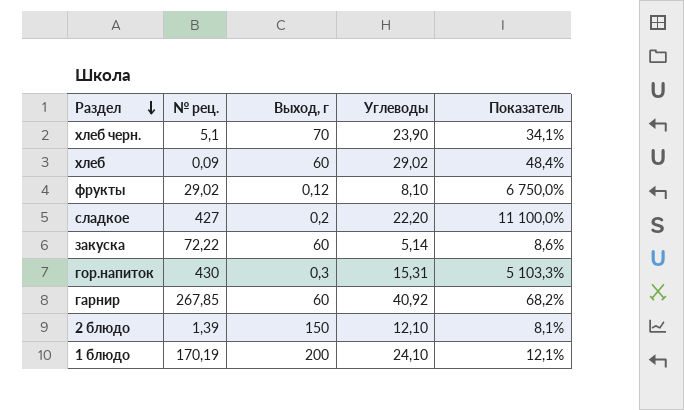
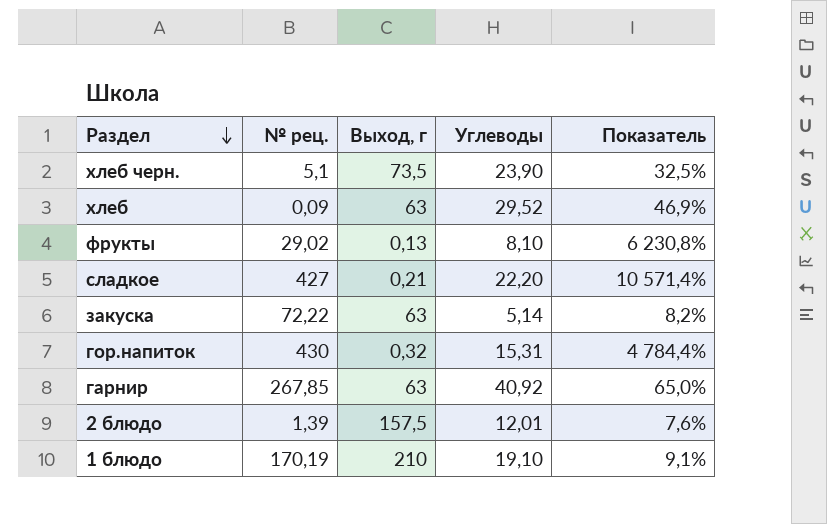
хлеб черн. | Выход, г: 70 -> 73,5
хлеб черн. | Показатель: 34,1% -> 32,5%
хлеб | Выход, г: 60 -> 63
хлеб | Углеводы: 29,02 -> 29,52
хлеб | Показатель: 48,4% -> 46,9%
фрукты | Выход, г: 0,12 -> 0,13
фрукты | Показатель: 6 750,0% -> 6 230,8%
сладкое | Выход, г: 0,2 -> 0,21
сладкое | Показатель: 11 100,0% -> 10 571,4%
закуска | Выход, г: 60 -> 63
закуска | Показатель: 8,6% -> 8,2%
гор.напиток | Выход, г: 0,3 -> 0,32
гор.напиток | Показатель: 5 103,3% -> 4 784,4%
гарнир | Выход, г: 60 -> 63
гарнир | Показатель: 68,2% -> 65,0%
2 блюдо | Выход, г: 150 -> 157,5
2 блюдо | Углеводы: 12,10 -> 12,01
2 блюдо | Показатель: 8,1% -> 7,6%
1 блюдо | Выход, г: 200 -> 210
1 блюдо | Углеводы: 24,10 -> 19,10
1 блюдо | Показатель: 12,1% -> 9,1%

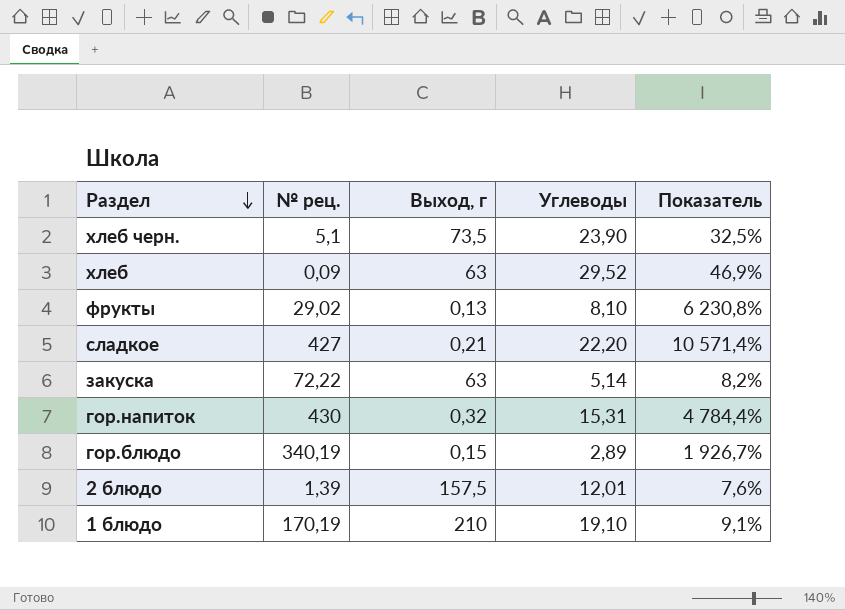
row гарнир: 267,85 | 63 | 40,92 | 65,0% -> none
row гор.блюдо: none -> 340,19 | 0,15 | 2,89 | 1 926,7%

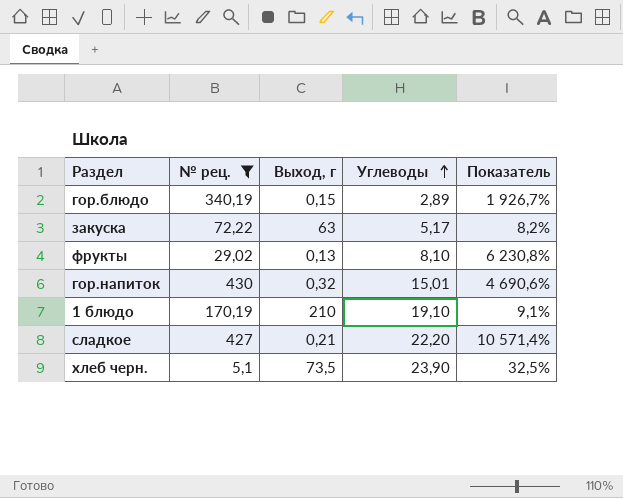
filter: none -> № рец. >= 5,1
row order: Раздел descending -> Углеводы ascending
закуска | Углеводы: 5,14 -> 5,17
гор.напиток | Углеводы: 15,31 -> 15,01
гор.напиток | Показатель: 4 784,4% -> 4 690,6%

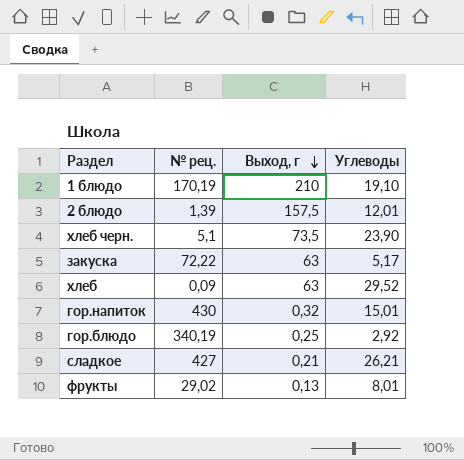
filter: № рец. >= 5,1 -> none
row order: Углеводы ascending -> Выход, г descending
column Показатель | formula: [Углеводы] / [Выход, г] -> none
гор.блюдо | Выход, г: 0,15 -> 0,25
гор.блюдо | Углеводы: 2,89 -> 2,92
сладкое | Углеводы: 22,20 -> 26,21
фрукты | Углеводы: 8,10 -> 8,01

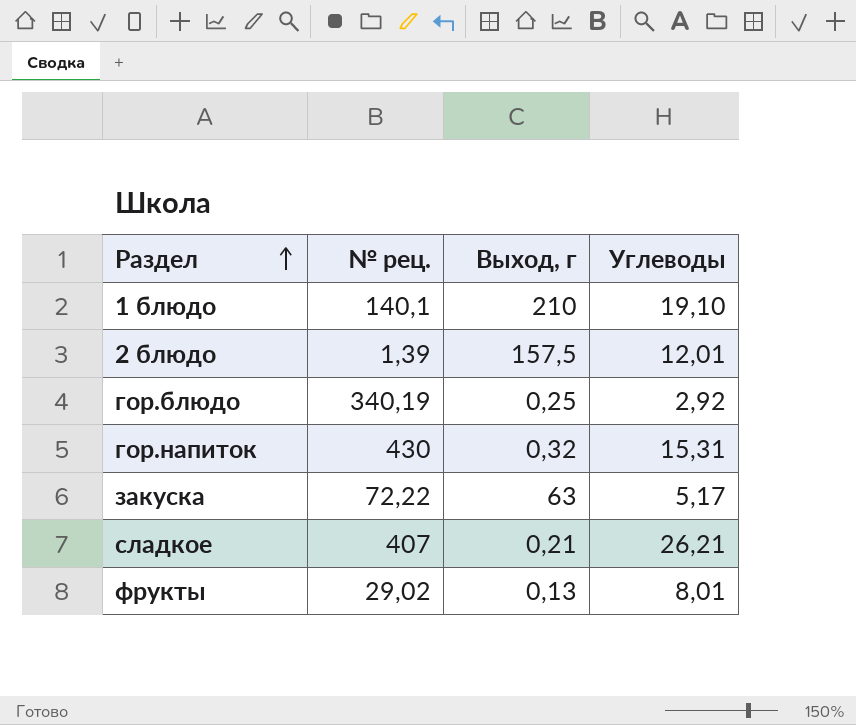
row order: Выход, г descending -> Раздел ascending
row хлеб черн.: 5,1 | 73,5 | 23,90 -> none
row хлеб: 0,09 | 63 | 29,52 -> none
1 блюдо | № рец.: 170,19 -> 140,1
гор.напиток | Углеводы: 15,01 -> 15,31
сладкое | № рец.: 427 -> 407

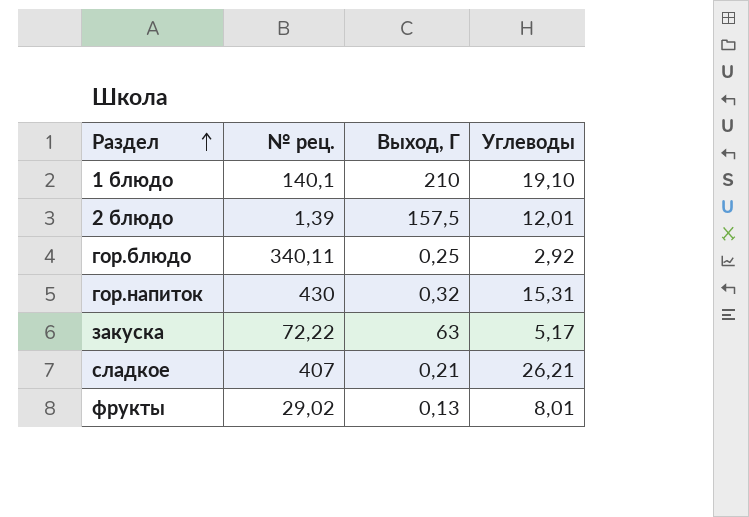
column name: Выход, г -> Выход, Г
гор.блюдо | № рец.: 340,19 -> 340,11

